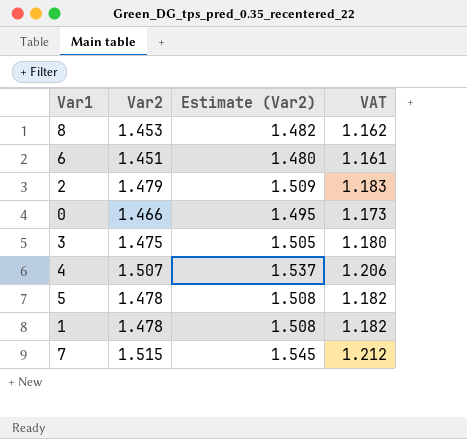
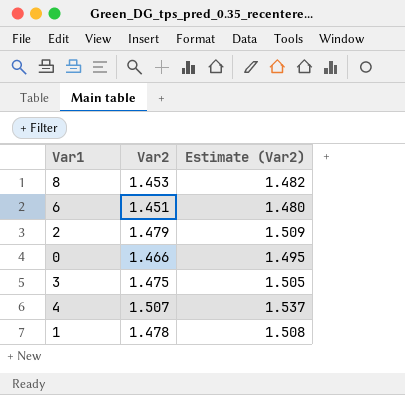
column VAT | formula: [Var2] * 0.8 -> none
row 5: 1.478 | 1.508 | 1.182 -> none
row 7: 1.515 | 1.545 | 1.212 -> none

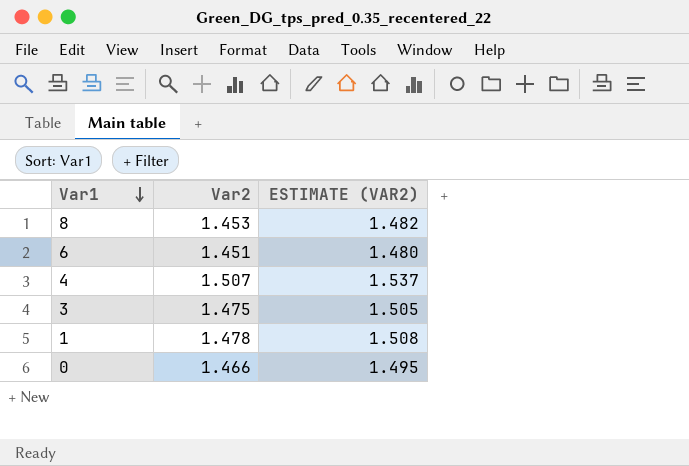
row order: none -> Var1 descending
column name: Estimate (Var2) -> ESTIMATE (VAR2)
row 2: 1.479 | 1.509 -> none

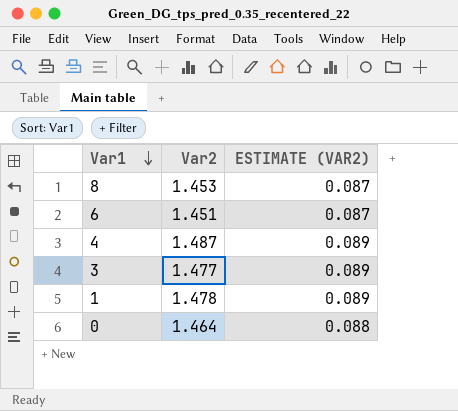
column ESTIMATE (VAR2) | formula: [Var2] * 1.02 -> [Var2] * 0.06
4 | Var2: 1.507 -> 1.487
3 | Var2: 1.475 -> 1.477
0 | Var2: 1.466 -> 1.464

